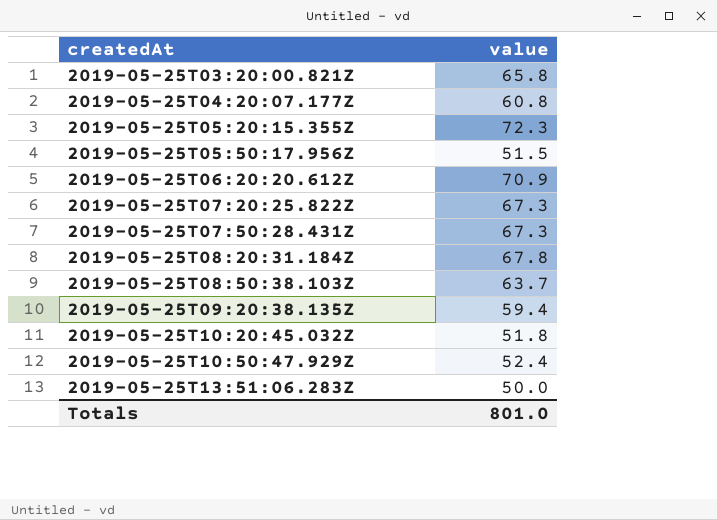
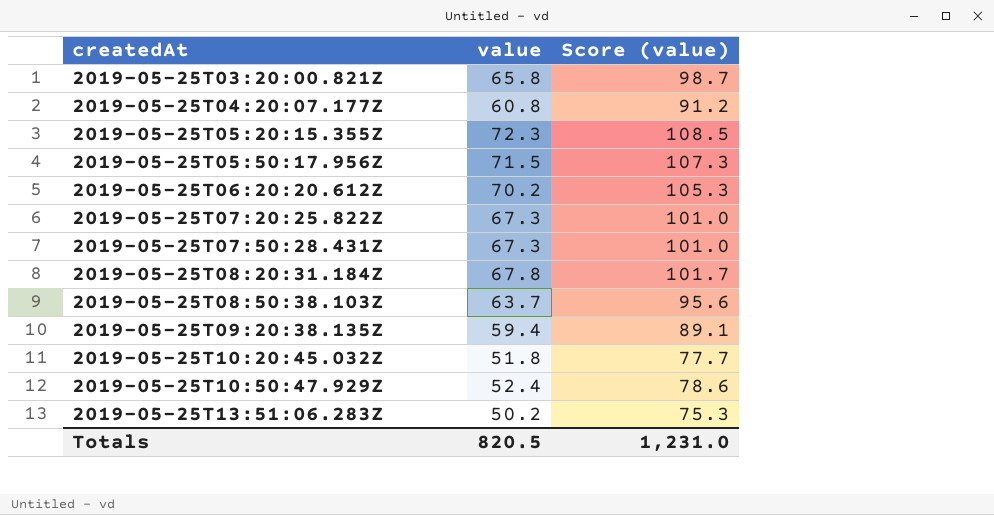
column Score (value) | formula: none -> [value] * 1.5
2019-05-25T05:50:17.956Z | value: 51.5 -> 71.5
2019-05-25T06:20:20.612Z | value: 70.9 -> 70.2
2019-05-25T13:51:06.283Z | value: 50.0 -> 50.2
Totals | value: 801.0 -> 820.5

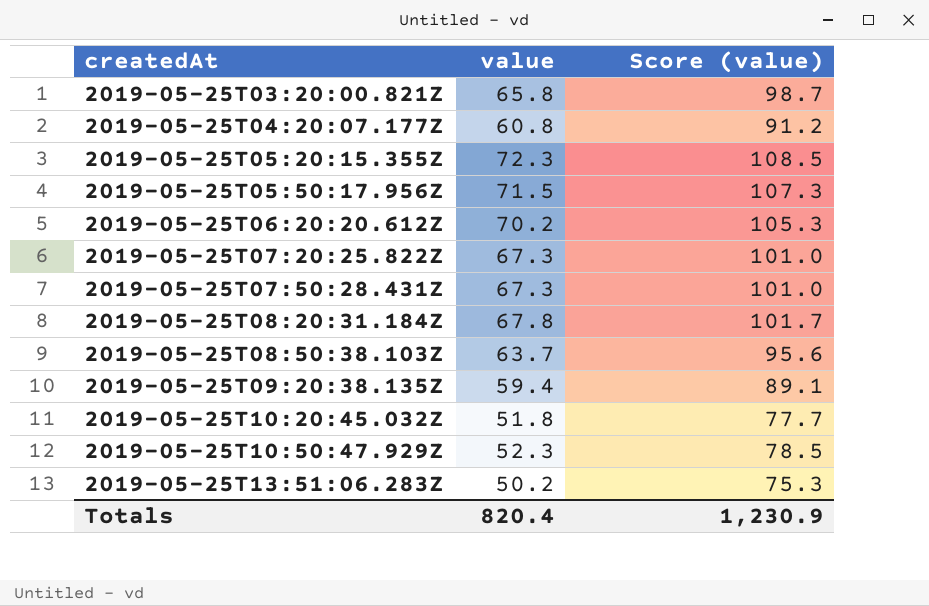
2019-05-25T10:50:47.929Z | value: 52.4 -> 52.3
2019-05-25T10:50:47.929Z | Score (value): 78.6 -> 78.5
Totals | value: 820.5 -> 820.4
Totals | Score (value): 1,231.0 -> 1,230.9

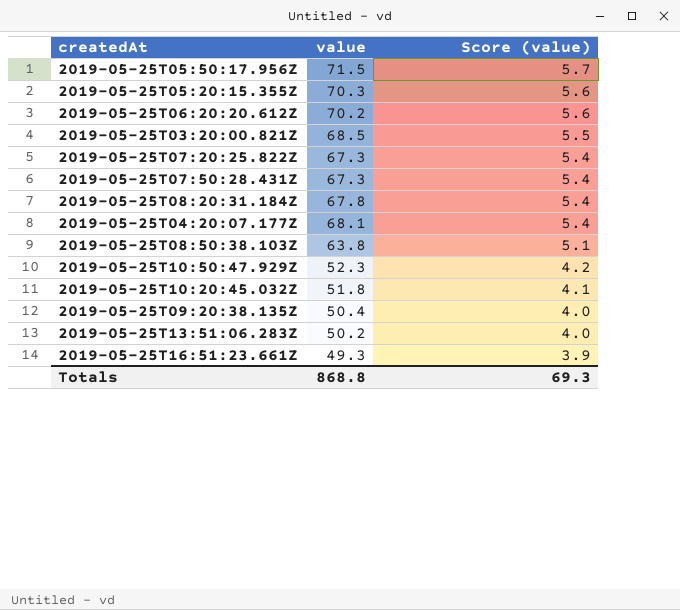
row order: createdAt ascending -> Score (value) descending
column Score (value) | formula: [value] * 1.5 -> [value] * 0.08
2019-05-25T05:20:15.355Z | value: 72.3 -> 70.3
2019-05-25T03:20:00.821Z | value: 65.8 -> 68.5
2019-05-25T04:20:07.177Z | value: 60.8 -> 68.1
2019-05-25T08:50:38.103Z | value: 63.7 -> 63.8
2019-05-25T09:20:38.135Z | value: 59.4 -> 50.4
row 2019-05-25T16:51:23.661Z: none -> 49.3 | 3.9
Totals | value: 820.4 -> 868.8
Totals | Score (value): 1,230.9 -> 69.3

